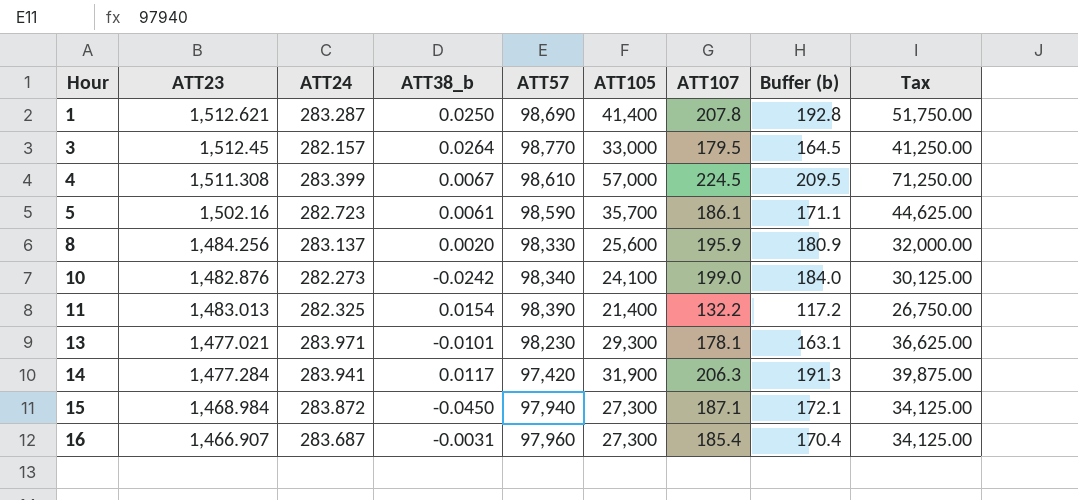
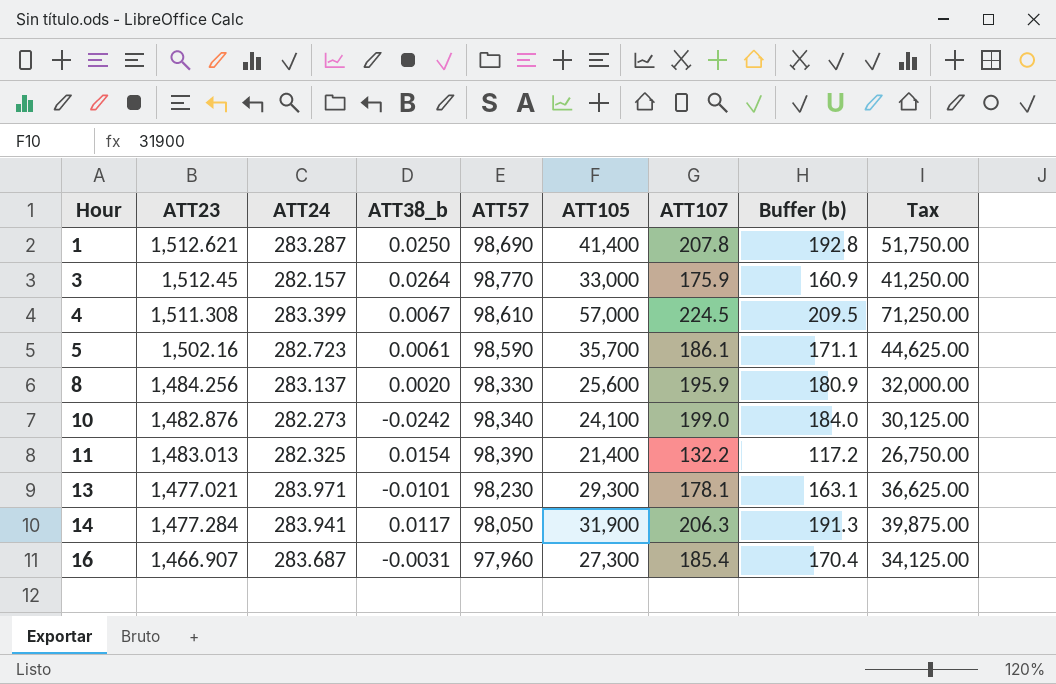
row 15: 1,468.984 | 283.872 | -0.0450 | 97,940 | 27,300 | 187.1 | 172.1 | 34,125.00 -> none
3 | ATT107: 179.5 -> 175.9
3 | Buffer (b): 164.5 -> 160.9
14 | ATT57: 97,420 -> 98,050

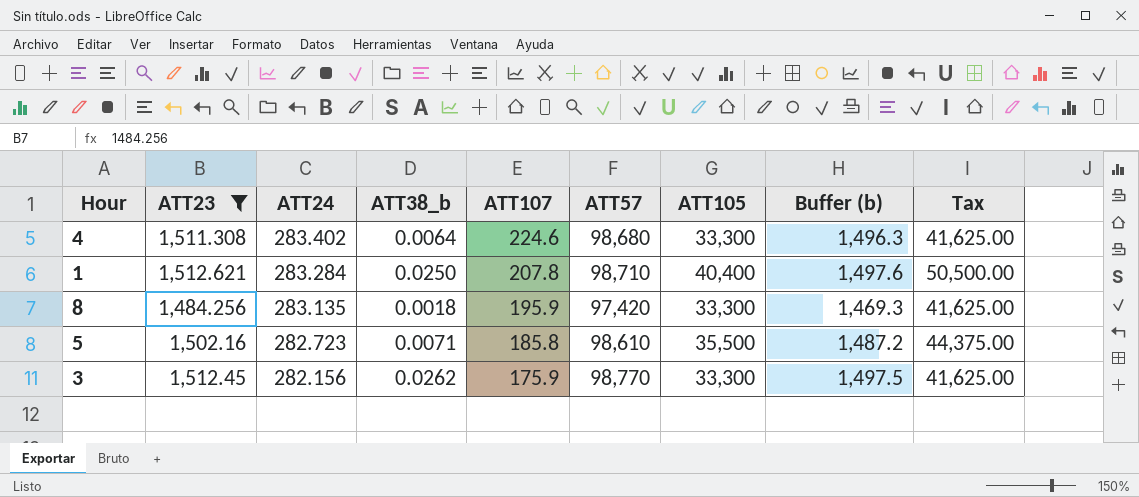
filter: none -> ATT23 >= 1,484.256
row order: Hour ascending -> ATT24 descending
column ATT107 | position: 7 -> 5
column Buffer (b) | formula: [ATT107] - 15 -> [ATT23] - 15
4 | ATT24: 283.399 -> 283.402
4 | ATT38_b: 0.0067 -> 0.0064
4 | ATT107: 224.5 -> 224.6
4 | ATT57: 98,610 -> 98,680
4 | ATT105: 57,000 -> 33,300
4 | Tax: 71,250.00 -> 41,625.00
1 | ATT24: 283.287 -> 283.284
1 | ATT57: 98,690 -> 98,710
1 | ATT105: 41,400 -> 40,400
1 | Tax: 51,750.00 -> 50,500.00
8 | ATT24: 283.137 -> 283.135
8 | ATT38_b: 0.0020 -> 0.0018
8 | ATT57: 98,330 -> 97,420
8 | ATT105: 25,600 -> 33,300
8 | Tax: 32,000.00 -> 41,625.00
5 | ATT38_b: 0.0061 -> 0.0071
5 | ATT107: 186.1 -> 185.8
5 | ATT57: 98,590 -> 98,610
5 | ATT105: 35,700 -> 35,500
5 | Tax: 44,625.00 -> 44,375.00
3 | ATT24: 282.157 -> 282.156
3 | ATT38_b: 0.0264 -> 0.0262
3 | ATT105: 33,000 -> 33,300
3 | Tax: 41,250.00 -> 41,625.00

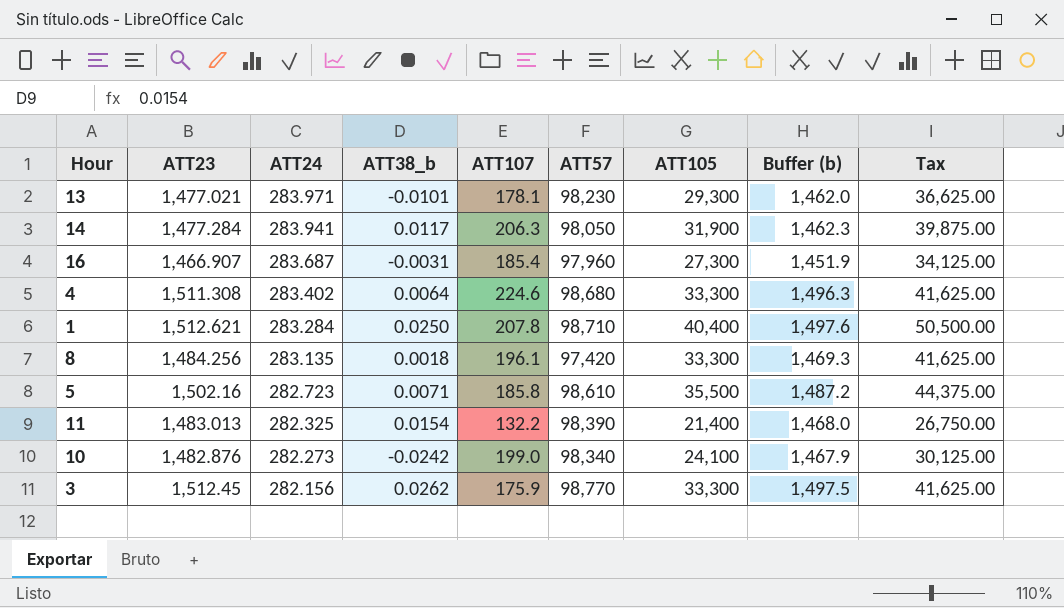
filter: ATT23 >= 1,484.256 -> none
8 | ATT107: 195.9 -> 196.1

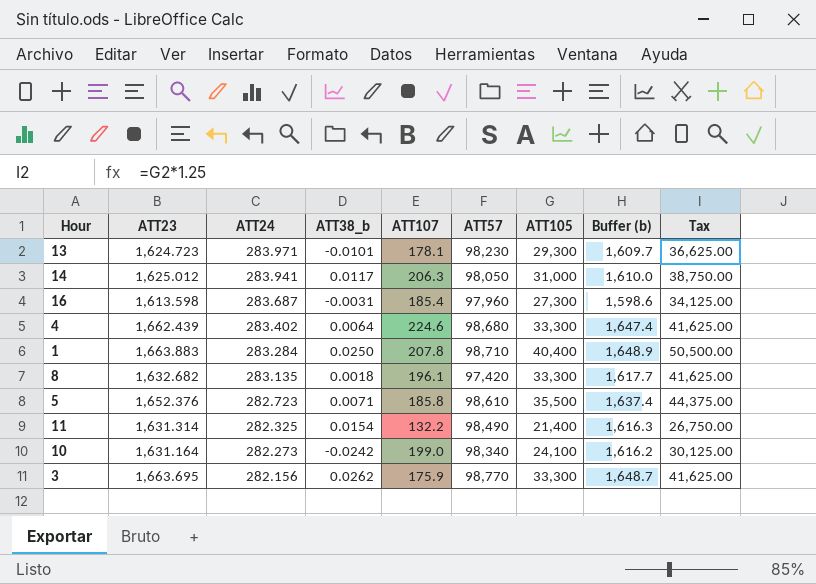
13 | ATT23: 1,477.021 -> 1,624.723
13 | Buffer (b): 1,462.0 -> 1,609.7
14 | ATT23: 1,477.284 -> 1,625.012
14 | ATT105: 31,900 -> 31,000
14 | Buffer (b): 1,462.3 -> 1,610.0
14 | Tax: 39,875.00 -> 38,750.00
16 | ATT23: 1,466.907 -> 1,613.598
16 | Buffer (b): 1,451.9 -> 1,598.6
4 | ATT23: 1,511.308 -> 1,662.439
4 | Buffer (b): 1,496.3 -> 1,647.4
1 | ATT23: 1,512.621 -> 1,663.883
1 | Buffer (b): 1,497.6 -> 1,648.9
8 | ATT23: 1,484.256 -> 1,632.682
8 | Buffer (b): 1,469.3 -> 1,617.7
5 | ATT23: 1,502.16 -> 1,652.376
5 | Buffer (b): 1,487.2 -> 1,637.4
11 | ATT23: 1,483.013 -> 1,631.314
11 | ATT57: 98,390 -> 98,490
11 | Buffer (b): 1,468.0 -> 1,616.3
10 | ATT23: 1,482.876 -> 1,631.164
10 | Buffer (b): 1,467.9 -> 1,616.2
3 | ATT23: 1,512.45 -> 1,663.695
3 | Buffer (b): 1,497.5 -> 1,648.7

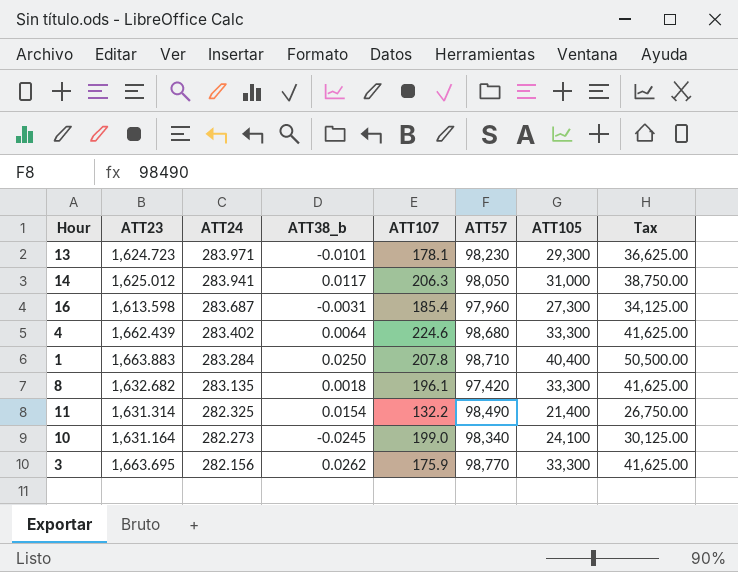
column Buffer (b) | formula: [ATT23] - 15 -> none
row 5: 1,652.376 | 282.723 | 0.0071 | 185.8 | 98,610 | 35,500 | 1,637.4 | 44,375.00 -> none
10 | ATT38_b: -0.0242 -> -0.0245

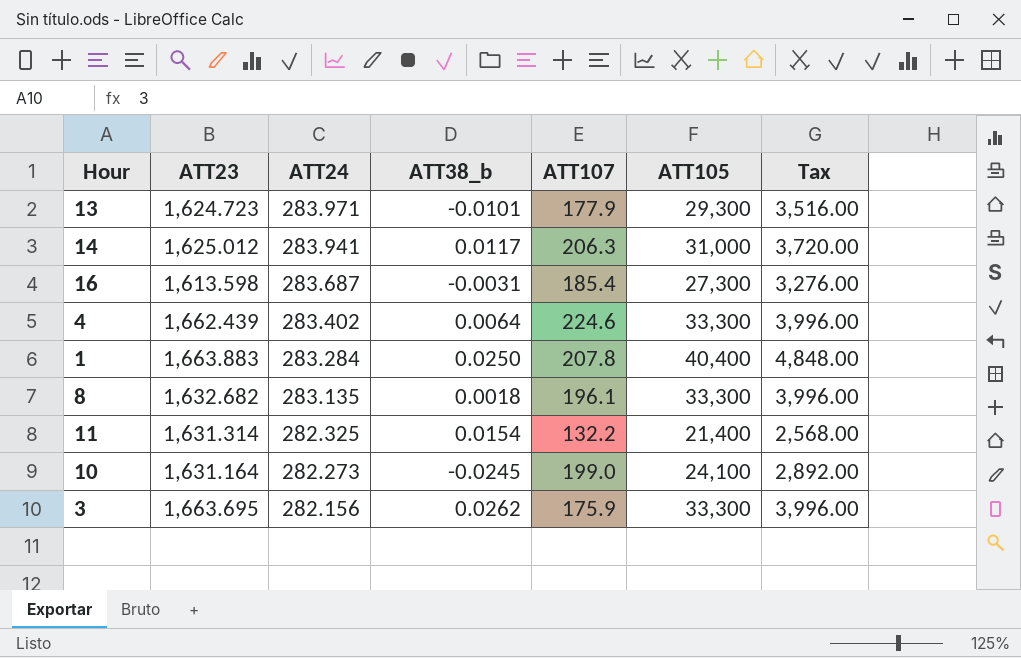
column ATT57 | position: 6 -> none
column Tax | formula: [ATT105] * 1.25 -> [ATT105] * 0.12
13 | ATT107: 178.1 -> 177.9

